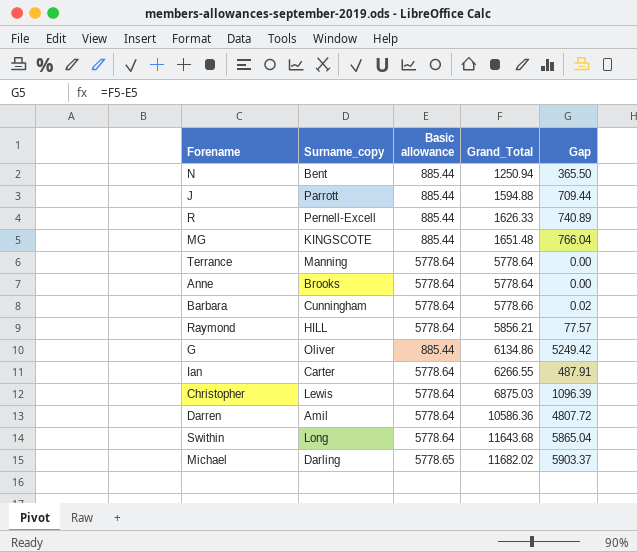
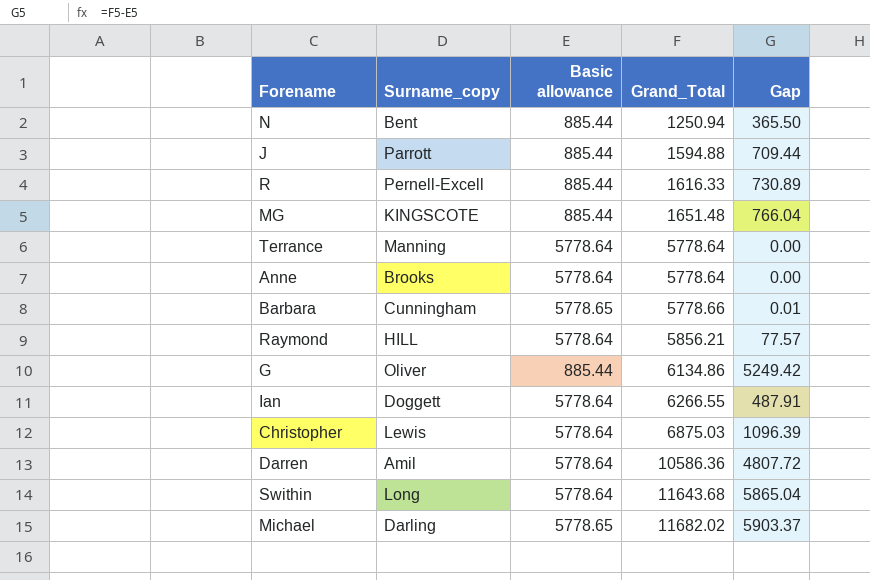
R | Grand_Total: 1626.33 -> 1616.33
R | Gap: 740.89 -> 730.89
Barbara | Basic allowance: 5778.64 -> 5778.65
Barbara | Gap: 0.02 -> 0.01
Ian | Surname_copy: Carter -> Doggett

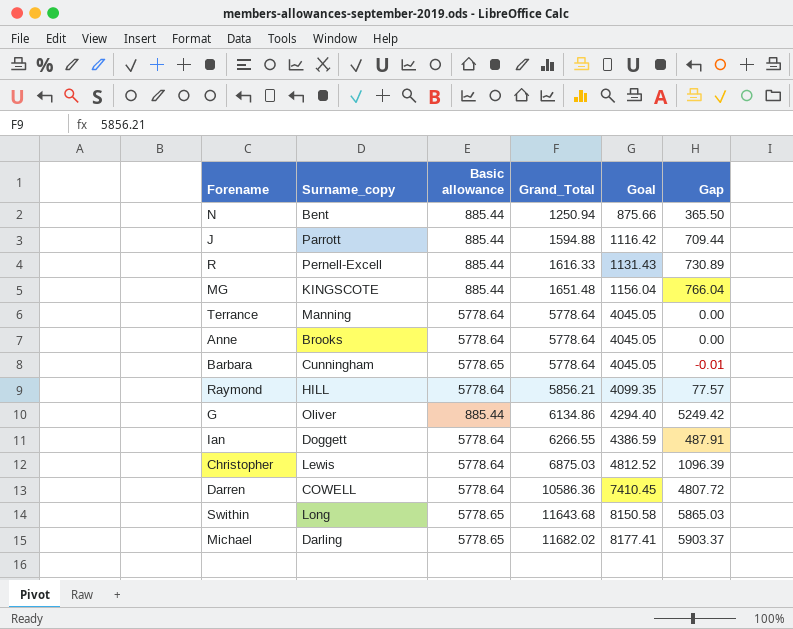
column Goal | formula: none -> [Grand_Total] * 0.7
Barbara | Grand_Total: 5778.66 -> 5778.64
Barbara | Gap: 0.01 -> -0.01
Darren | Surname_copy: Amil -> COWELL
Swithin | Basic allowance: 5778.64 -> 5778.65
Swithin | Gap: 5865.04 -> 5865.03

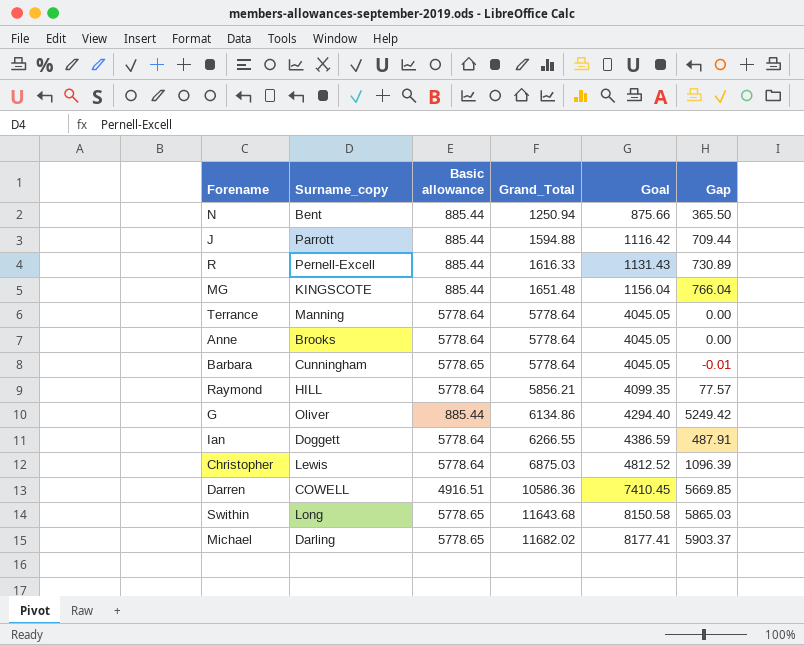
Darren | Basic allowance: 5778.64 -> 4916.51
Darren | Gap: 4807.72 -> 5669.85

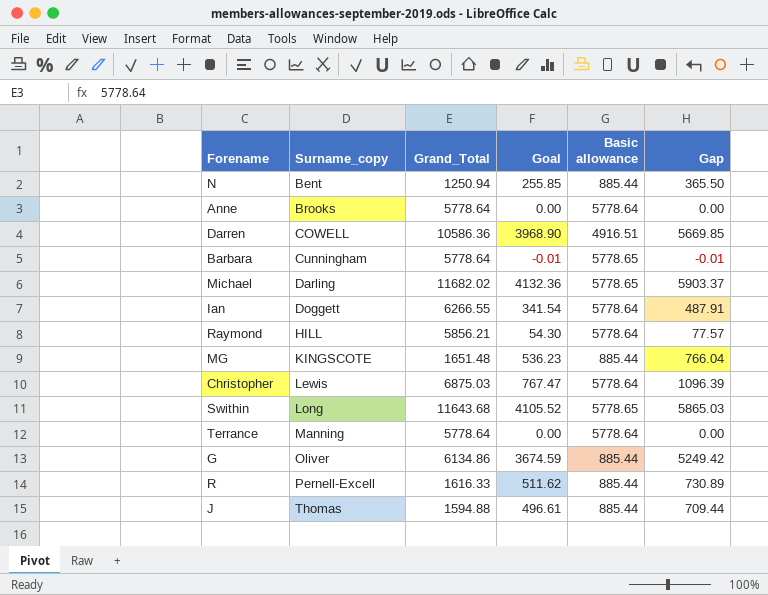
row order: Grand_Total ascending -> Surname_copy ascending
column Goal | formula: [Grand_Total] * 0.7 -> [Gap] * 0.7
column Basic allowance | position: 3 -> 5
J | Surname_copy: Parrott -> Thomas

